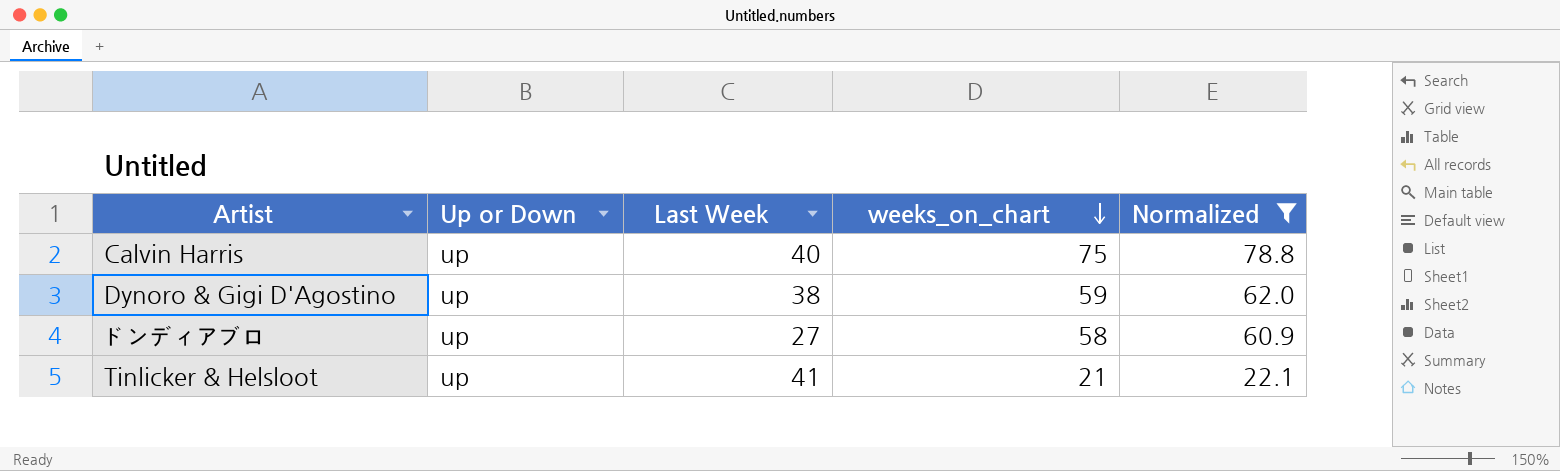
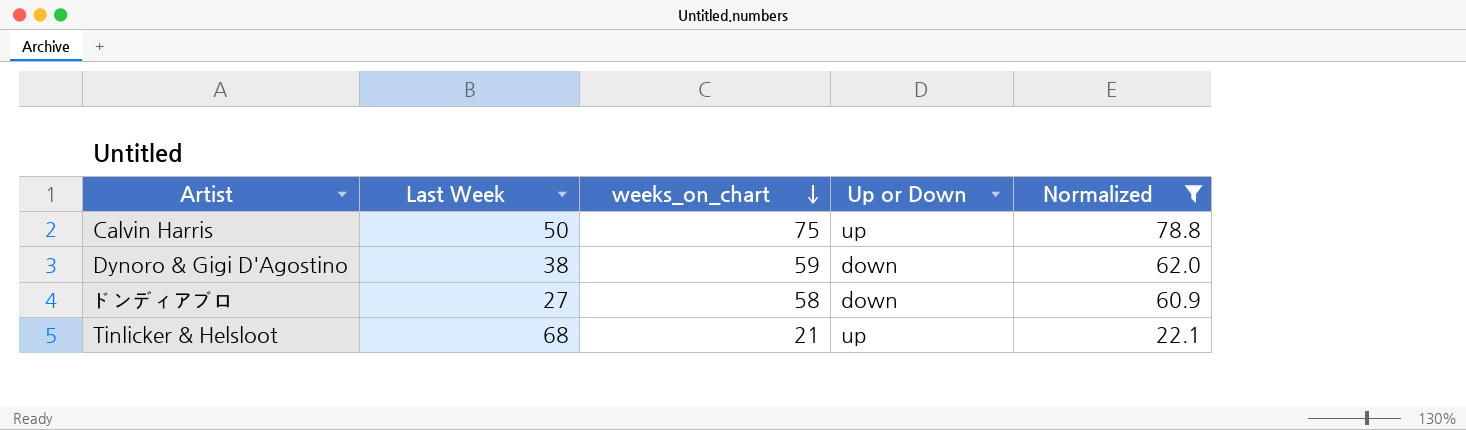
column Up or Down | position: 2 -> 4
Calvin Harris | Last Week: 40 -> 50
Dynoro & Gigi D'Agostino | Up or Down: up -> down
ドンディアブロ | Up or Down: up -> down
Tinlicker & Helsloot | Last Week: 41 -> 68

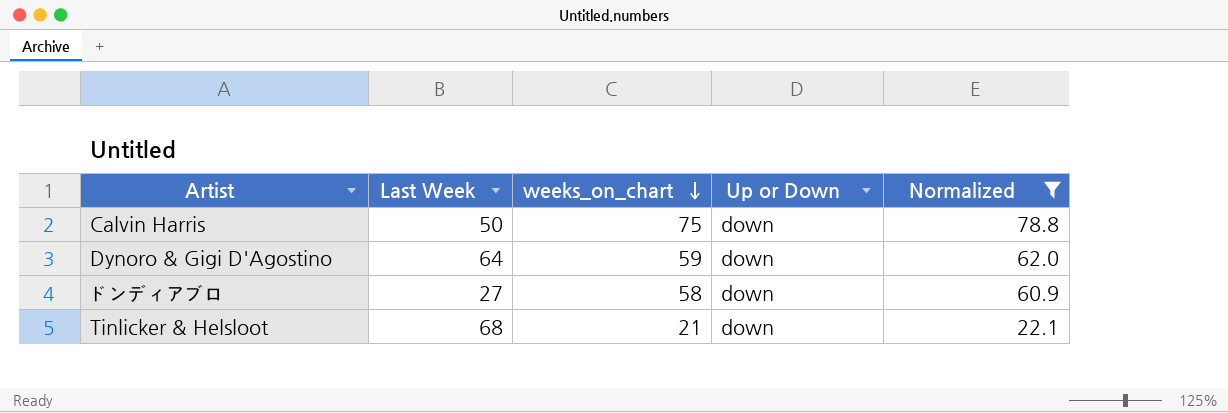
Calvin Harris | Up or Down: up -> down
Dynoro & Gigi D'Agostino | Last Week: 38 -> 64
Tinlicker & Helsloot | Up or Down: up -> down

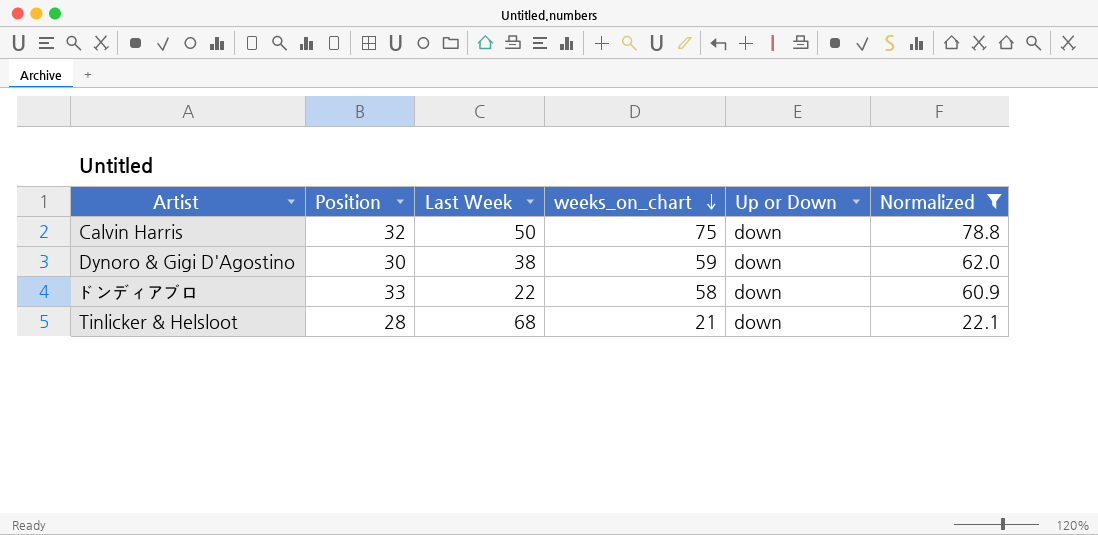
column Position | position: none -> 2
Dynoro & Gigi D'Agostino | Last Week: 64 -> 38
ドンディアブロ | Last Week: 27 -> 22

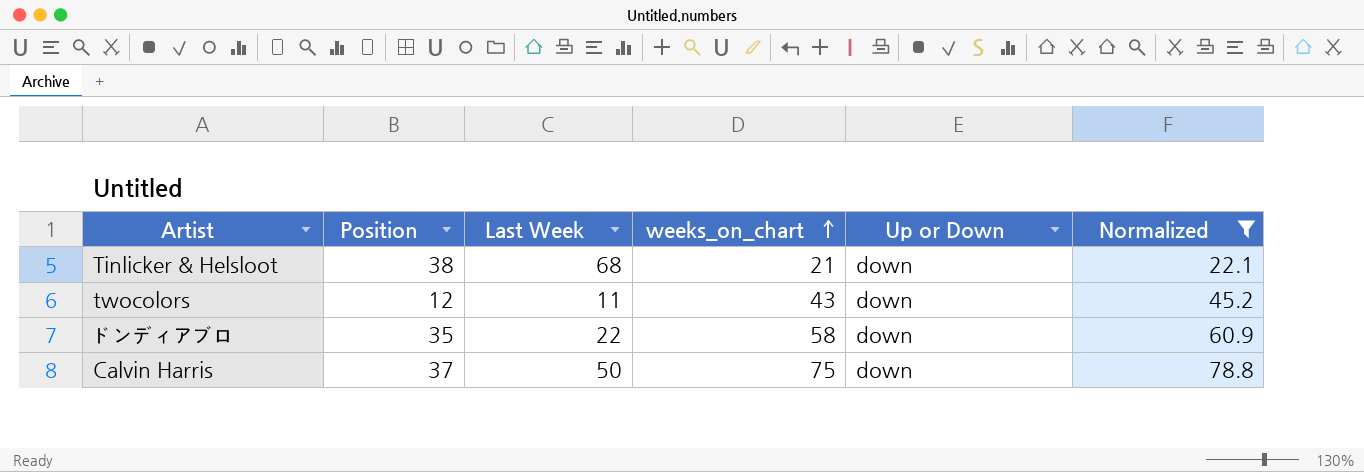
row order: weeks_on_chart descending -> weeks_on_chart ascending
row Dynoro & Gigi D'Agostino: 30 | 38 | 59 | down | 62.0 -> none
Tinlicker & Helsloot | Position: 28 -> 38
row twocolors: none -> 12 | 11 | 43 | down | 45.2
ドンディアブロ | Position: 33 -> 35
Calvin Harris | Position: 32 -> 37

